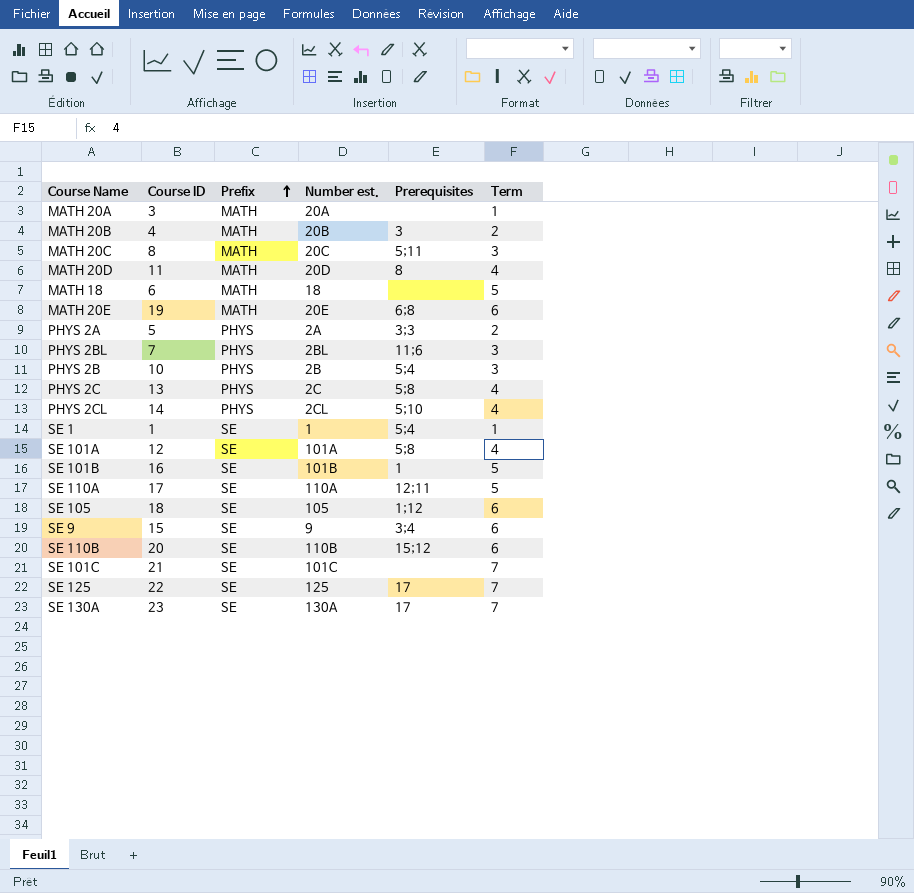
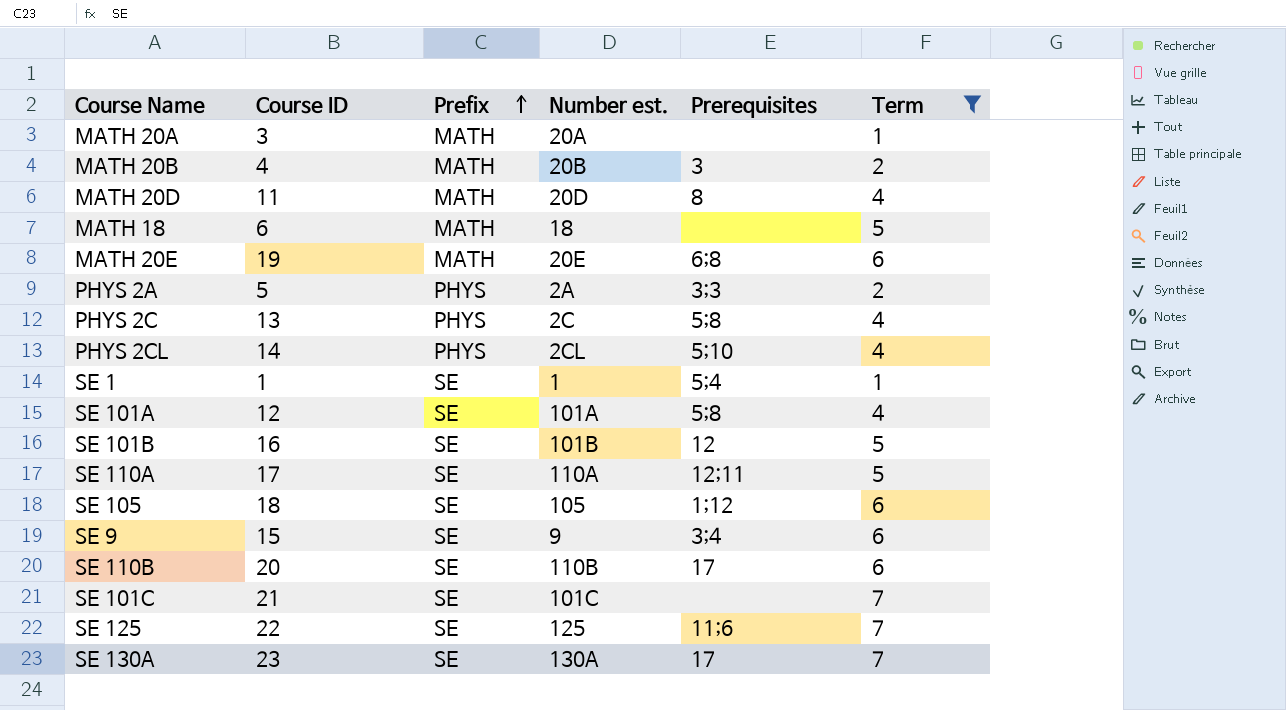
filter: none -> Term != 3
SE 101B | Prerequisites: 1 -> 12
SE 110B | Prerequisites: 15;12 -> 17
SE 125 | Prerequisites: 17 -> 11;6

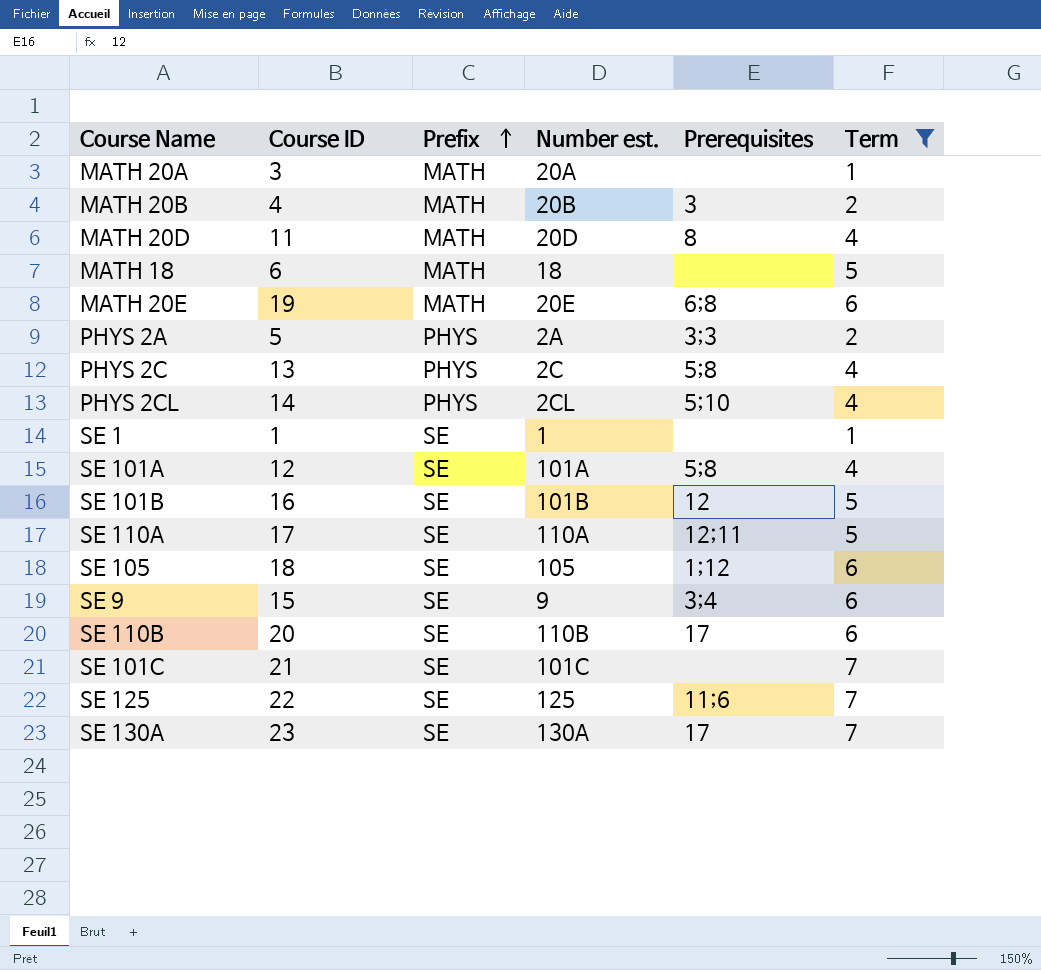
SE 1 | Prerequisites: 5;4 -> none

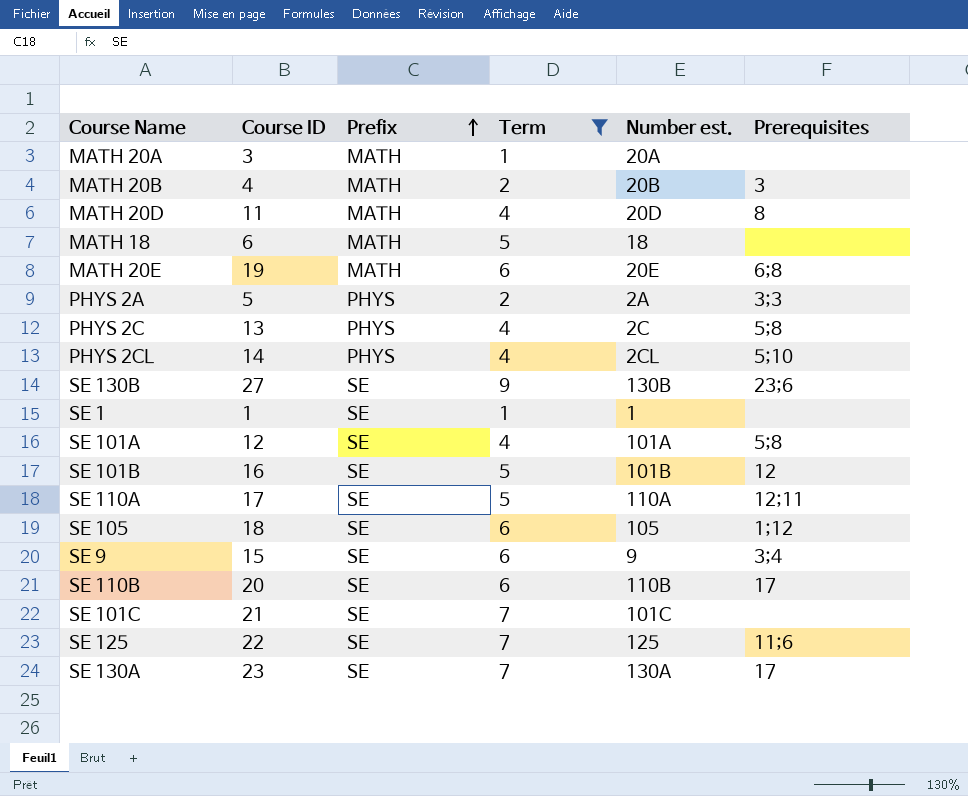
column Term | position: 6 -> 4
row SE 130B: none -> 27 | SE | 9 | 130B | 23;6

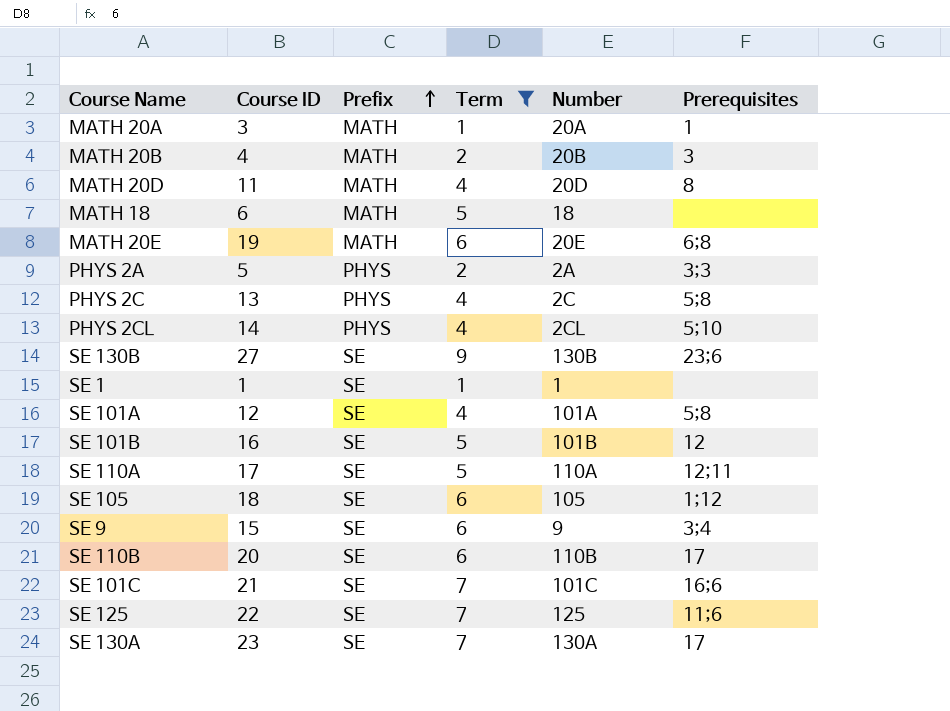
column name: Number est. -> Number
MATH 20A | Prerequisites: none -> 1
SE 101C | Prerequisites: none -> 16;6

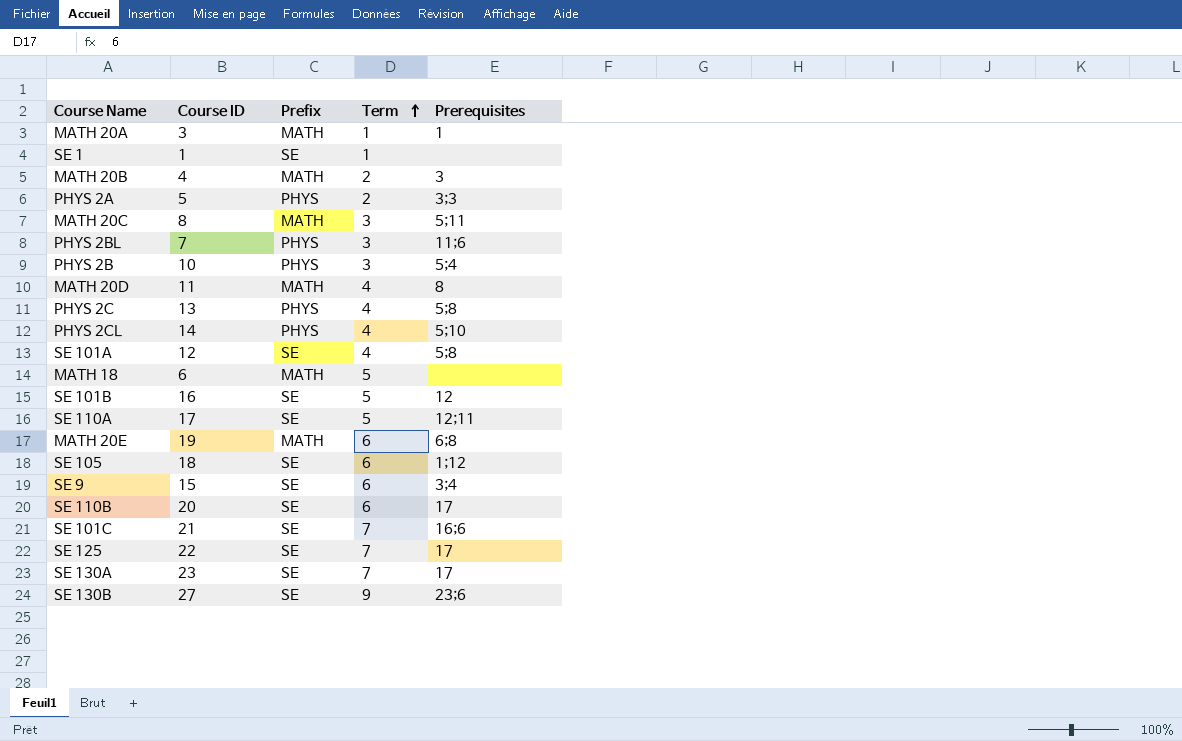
filter: Term != 3 -> none
row order: Prefix ascending -> Term ascending
column Number | position: 5 -> none
SE 125 | Prerequisites: 11;6 -> 17

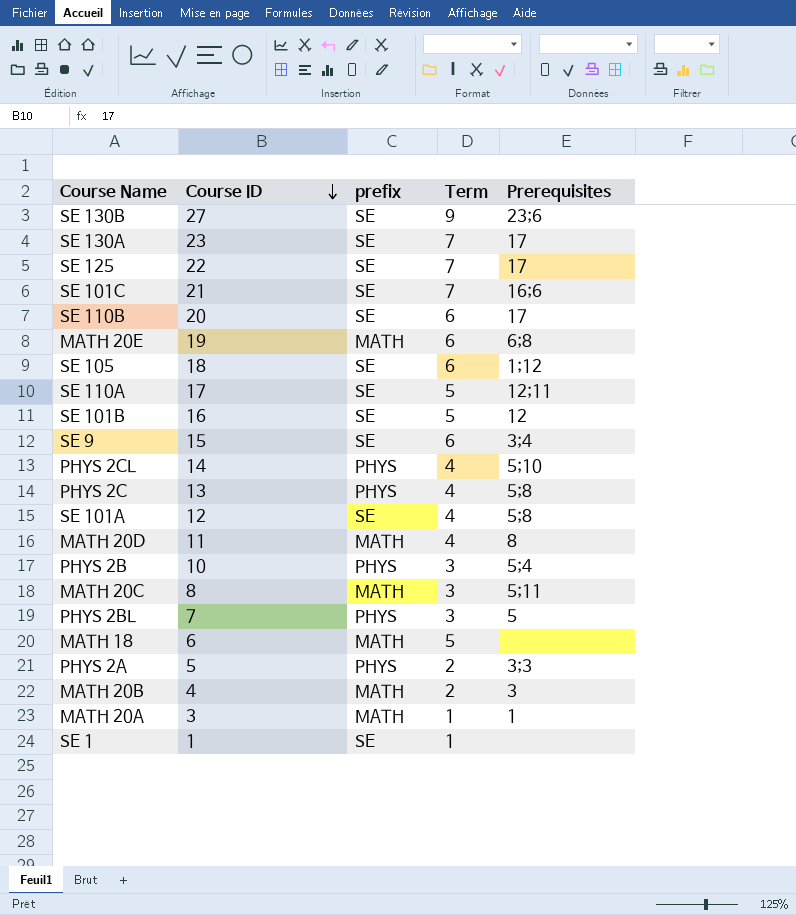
row order: Term ascending -> Course ID descending
column name: Prefix -> prefix
PHYS 2BL | Prerequisites: 11;6 -> 5

